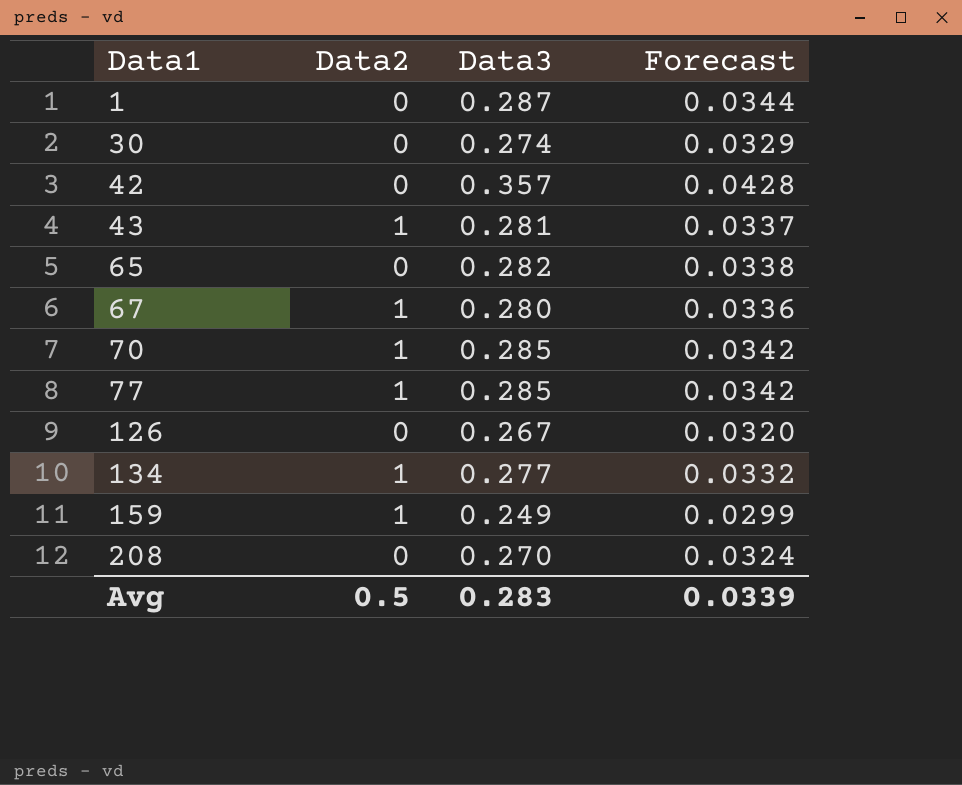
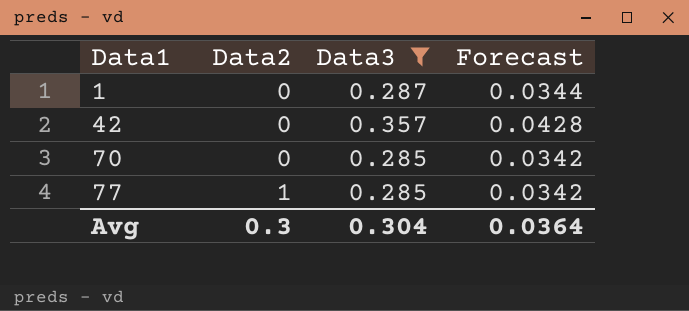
filter: none -> Data3 >= 0.285
70 | Data2: 1 -> 0
Avg | Data2: 0.5 -> 0.3
Avg | Data3: 0.283 -> 0.304
Avg | Forecast: 0.0339 -> 0.0364

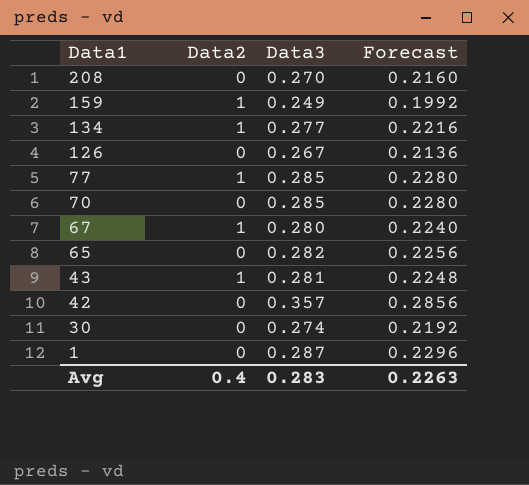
filter: Data3 >= 0.285 -> none
row order: Data1 ascending -> Data1 descending
column Forecast | formula: [Data3] * 0.12 -> [Data3] * 0.8
Avg | Data2: 0.3 -> 0.4
Avg | Data3: 0.304 -> 0.283
Avg | Forecast: 0.0364 -> 0.2263

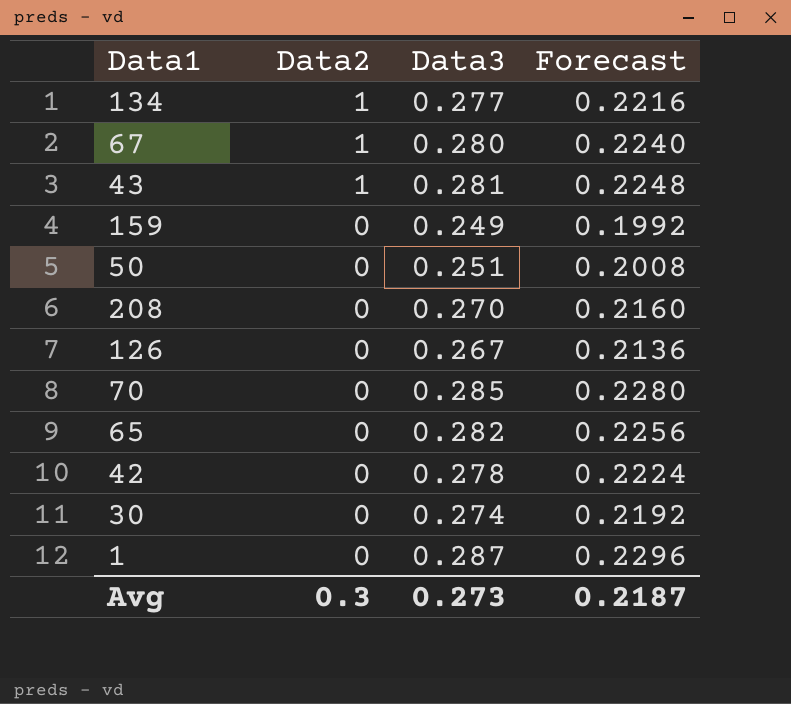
row order: Data1 descending -> Data2 descending
row 77: 1 | 0.285 | 0.2280 -> none
159 | Data2: 1 -> 0
row 50: none -> 0 | 0.251 | 0.2008
42 | Data3: 0.357 -> 0.278
42 | Forecast: 0.2856 -> 0.2224
Avg | Data2: 0.4 -> 0.3
Avg | Data3: 0.283 -> 0.273
Avg | Forecast: 0.2263 -> 0.2187

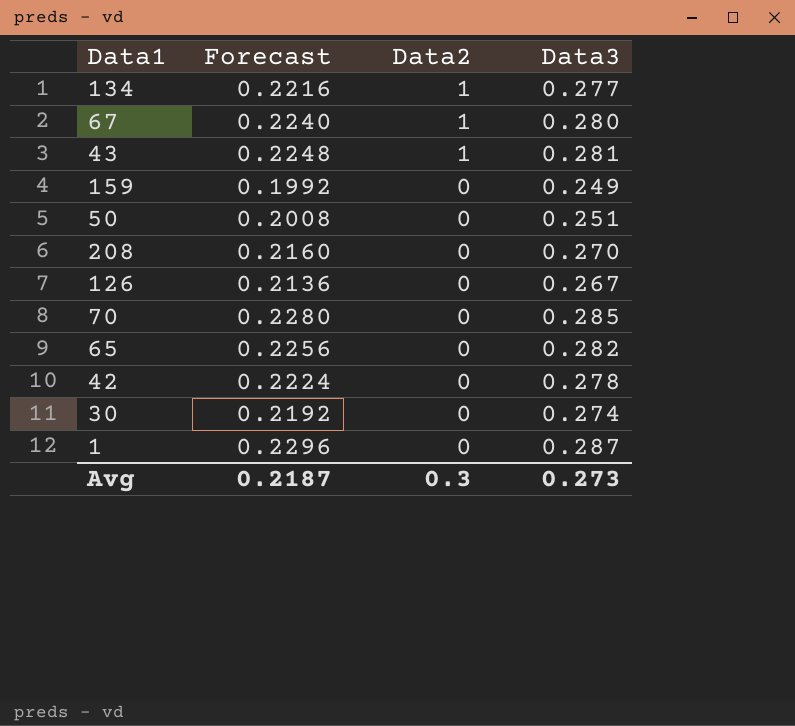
column Forecast | position: 4 -> 2

